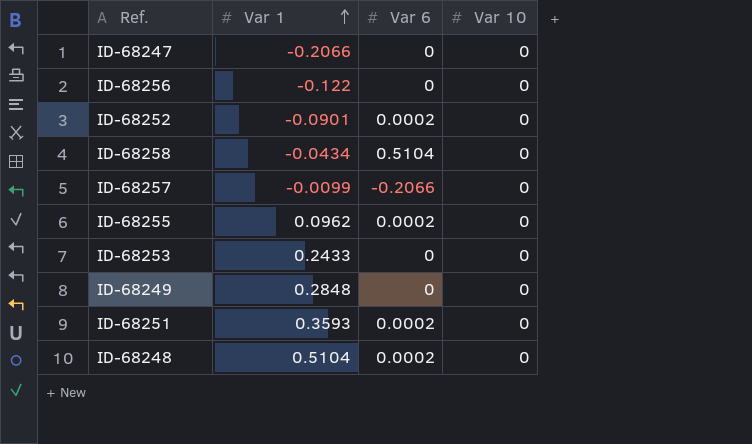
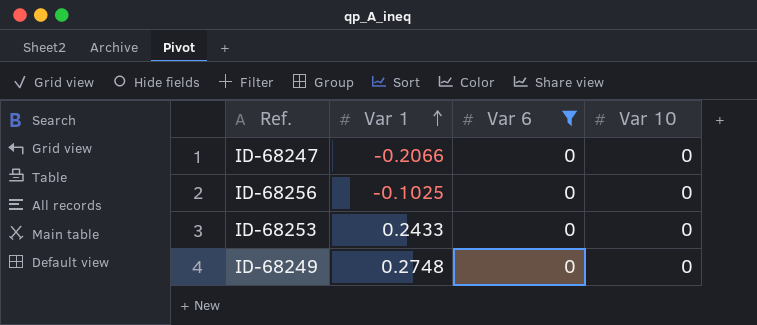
filter: none -> Var 6 = 0
ID-68256 | Var 1: -0.122 -> -0.1025
ID-68249 | Var 1: 0.2848 -> 0.2748

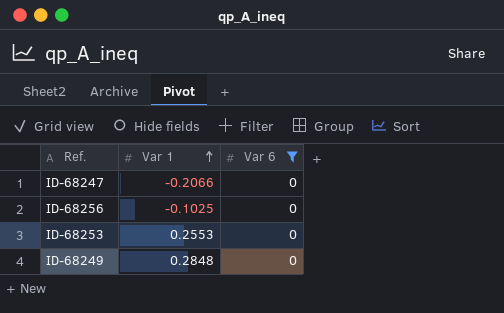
column Var 10 | position: 4 -> none
ID-68253 | Var 1: 0.2433 -> 0.2553
ID-68249 | Var 1: 0.2748 -> 0.2848

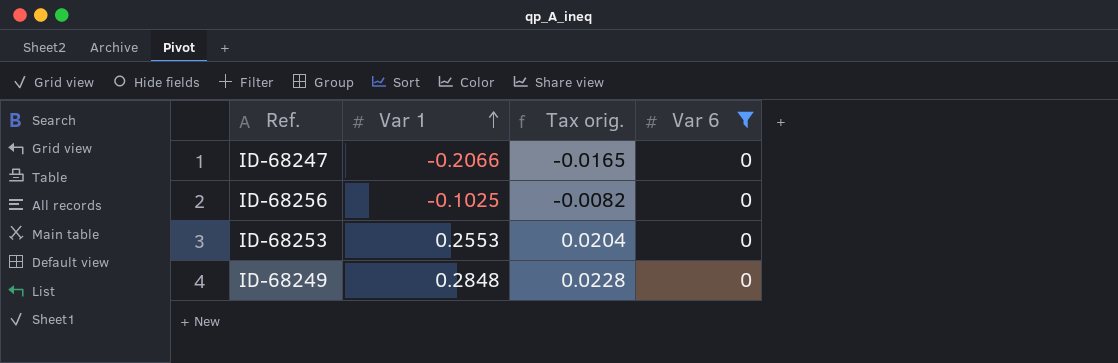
column Tax orig. | formula: none -> [Var 1] * 0.08

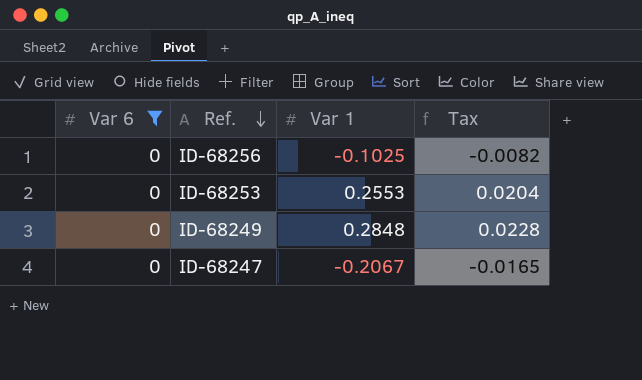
row order: Var 1 ascending -> Ref. descending
column Var 6 | position: 4 -> 1
column name: Tax orig. -> Tax
ID-68247 | Var 1: -0.2066 -> -0.2067

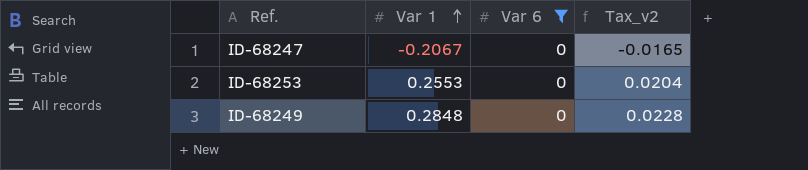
row order: Ref. descending -> Var 1 ascending
column Var 6 | position: 1 -> 3
column name: Tax -> Tax_v2
row ID-68256: 0 | -0.1025 | -0.0082 -> none

